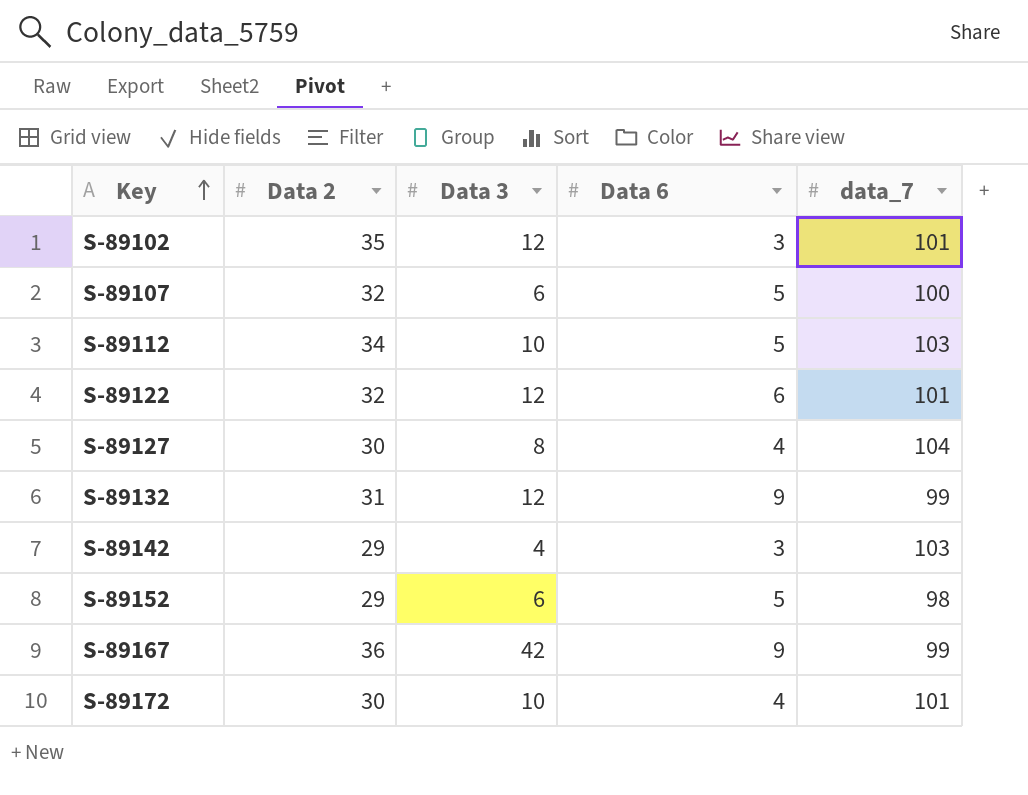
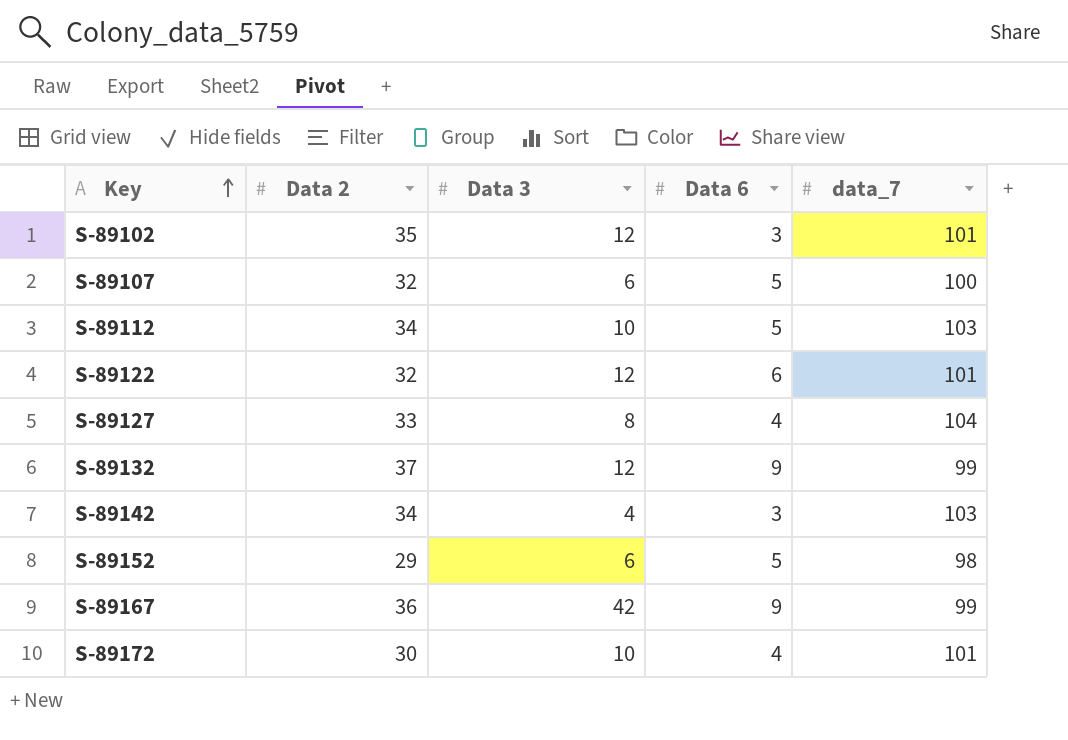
S-89127 | Data 2: 30 -> 33
S-89132 | Data 2: 31 -> 37
S-89142 | Data 2: 29 -> 34

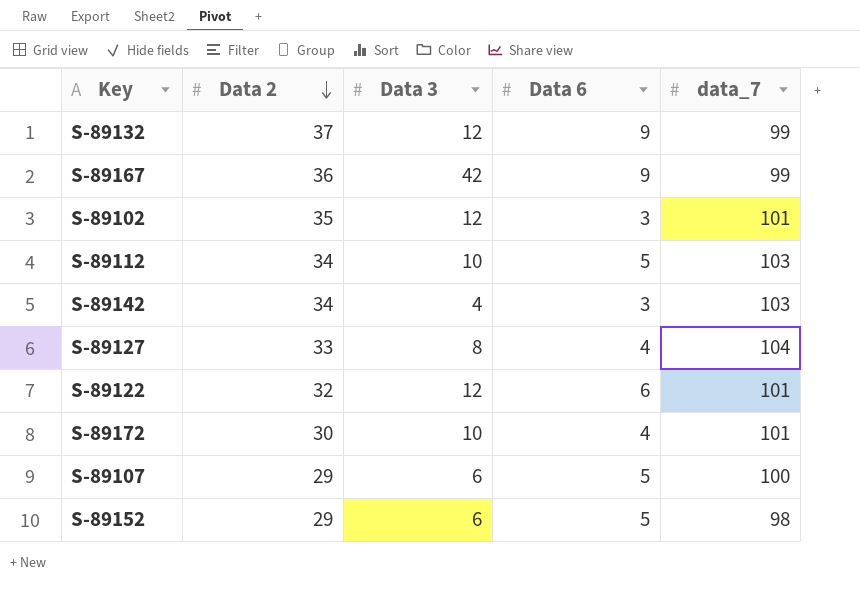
row order: Key ascending -> Data 2 descending
S-89107 | Data 2: 32 -> 29

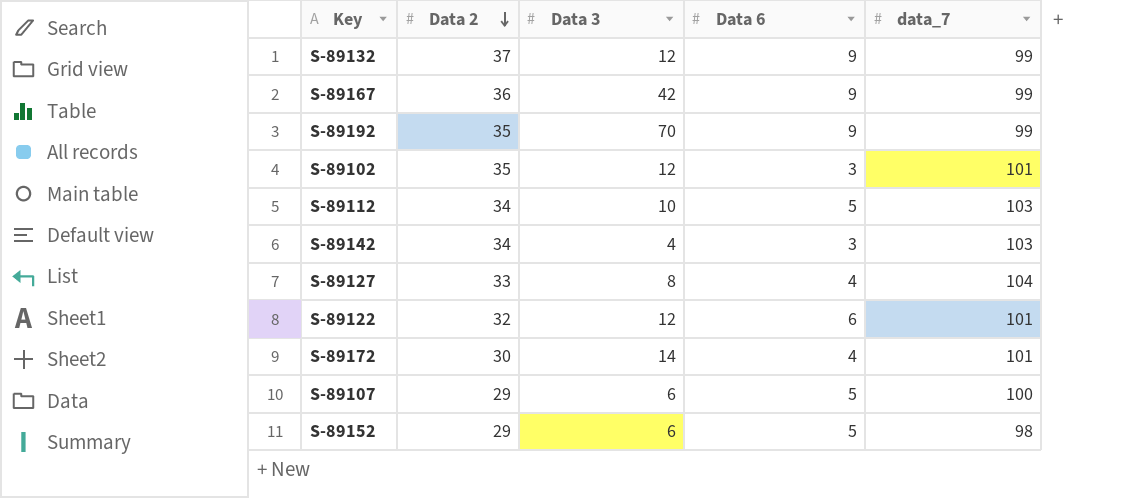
row S-89192: none -> 35 | 70 | 9 | 99
S-89172 | Data 3: 10 -> 14

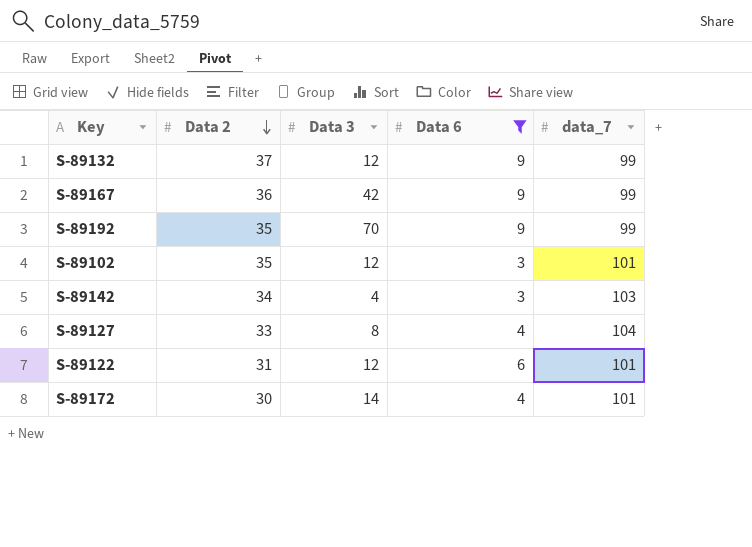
filter: none -> Data 6 != 5
S-89122 | Data 2: 32 -> 31

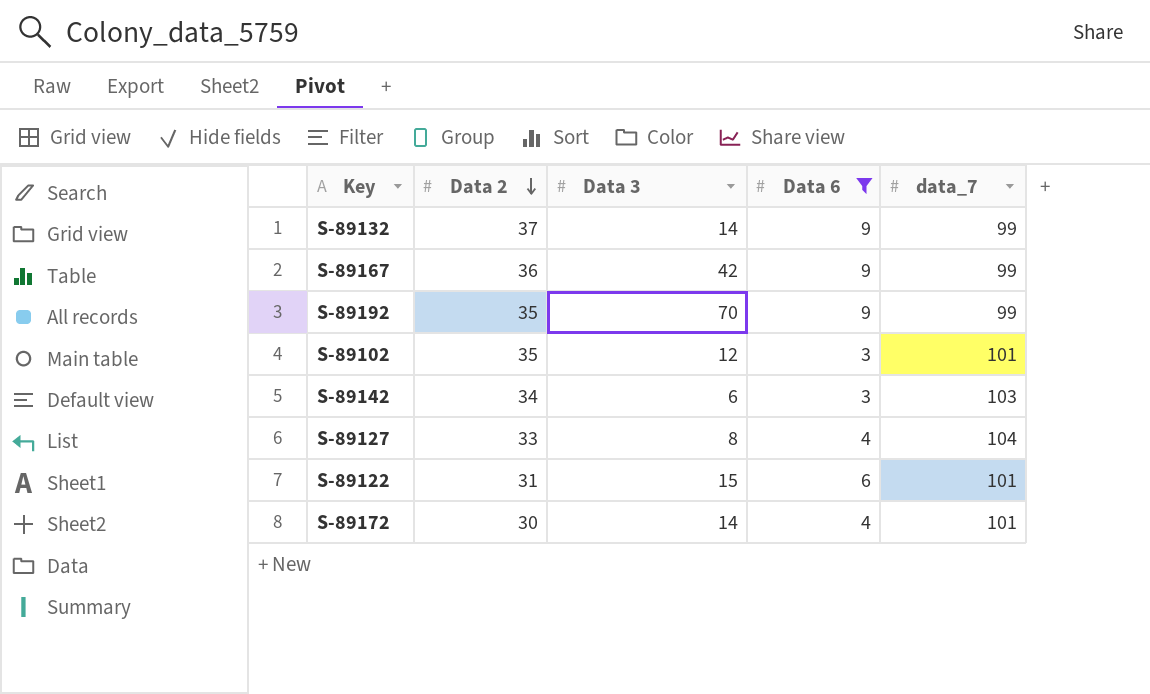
S-89132 | Data 3: 12 -> 14
S-89142 | Data 3: 4 -> 6
S-89122 | Data 3: 12 -> 15

